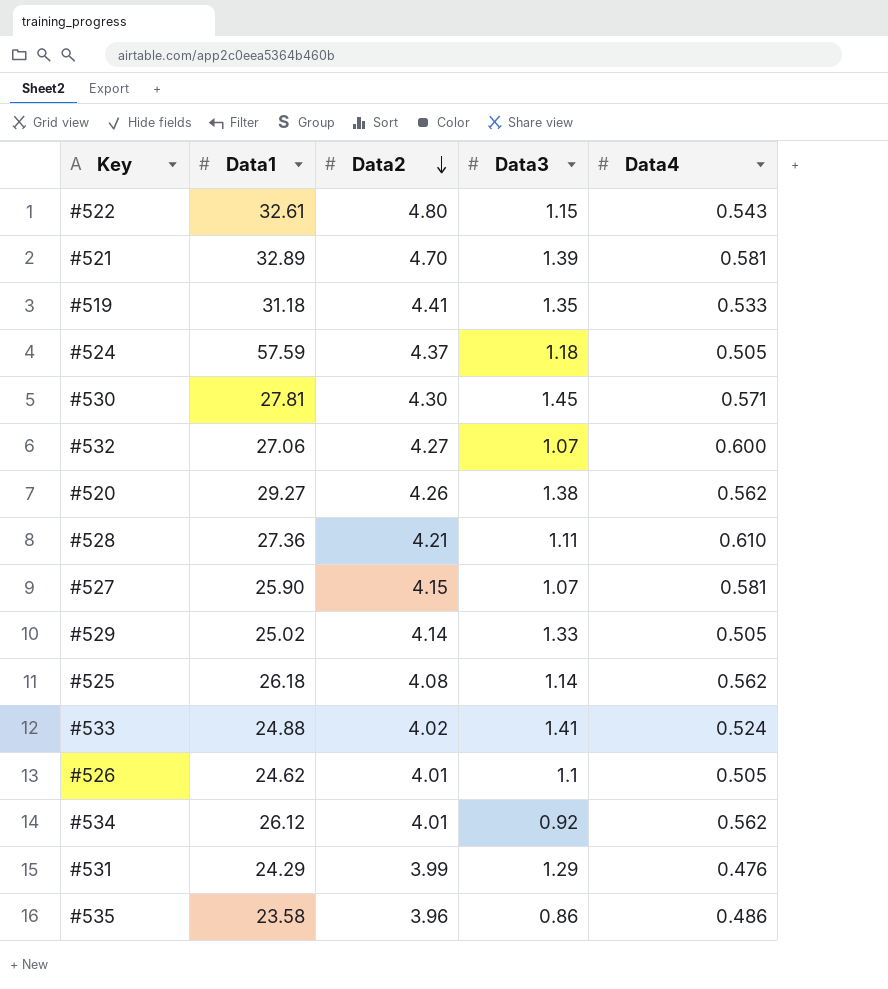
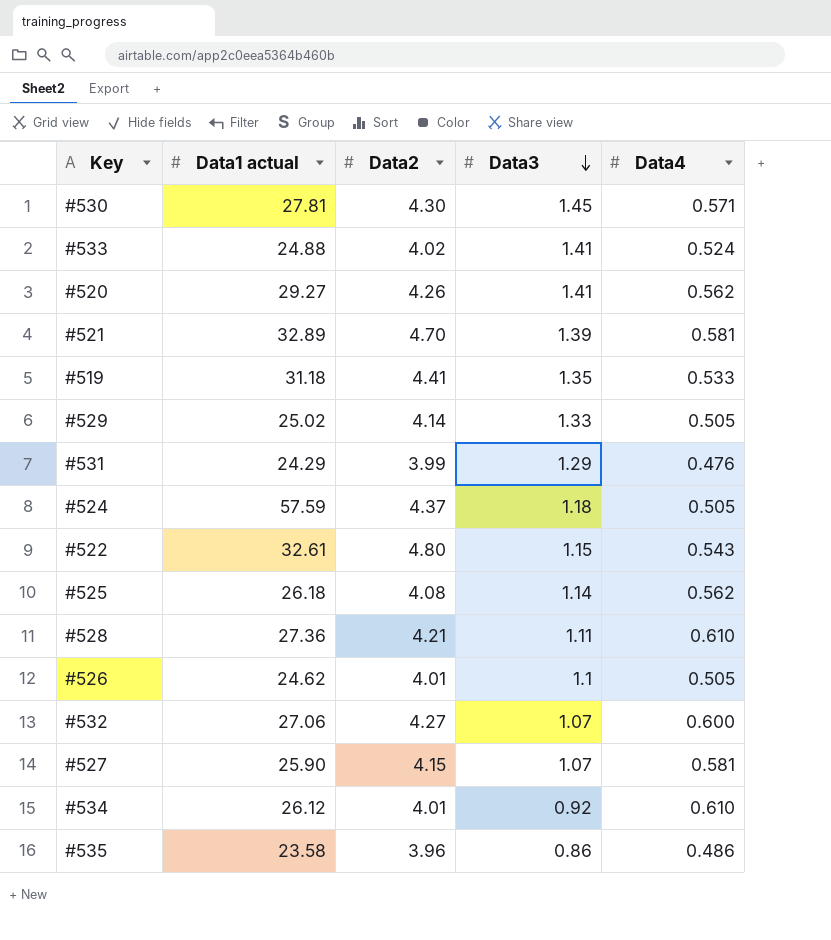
row order: Data2 descending -> Data3 descending
column name: Data1 -> Data1 actual
#520 | Data3: 1.38 -> 1.41
#534 | Data4: 0.562 -> 0.610

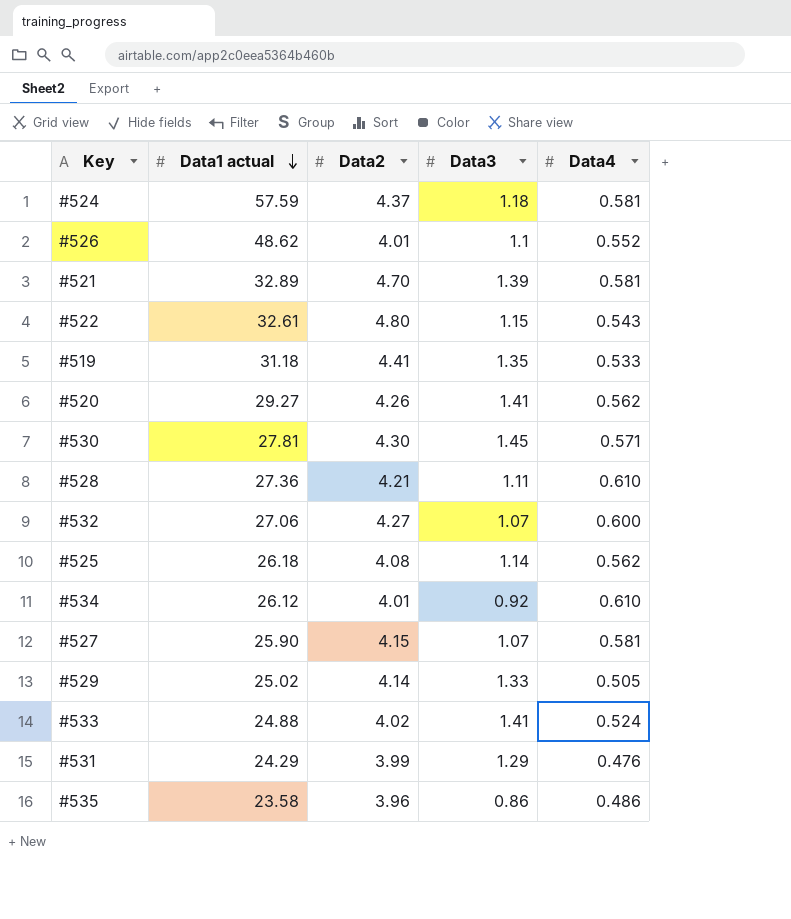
row order: Data3 descending -> Data1 actual descending
#524 | Data4: 0.505 -> 0.581
#526 | Data1 actual: 24.62 -> 48.62
#526 | Data4: 0.505 -> 0.552

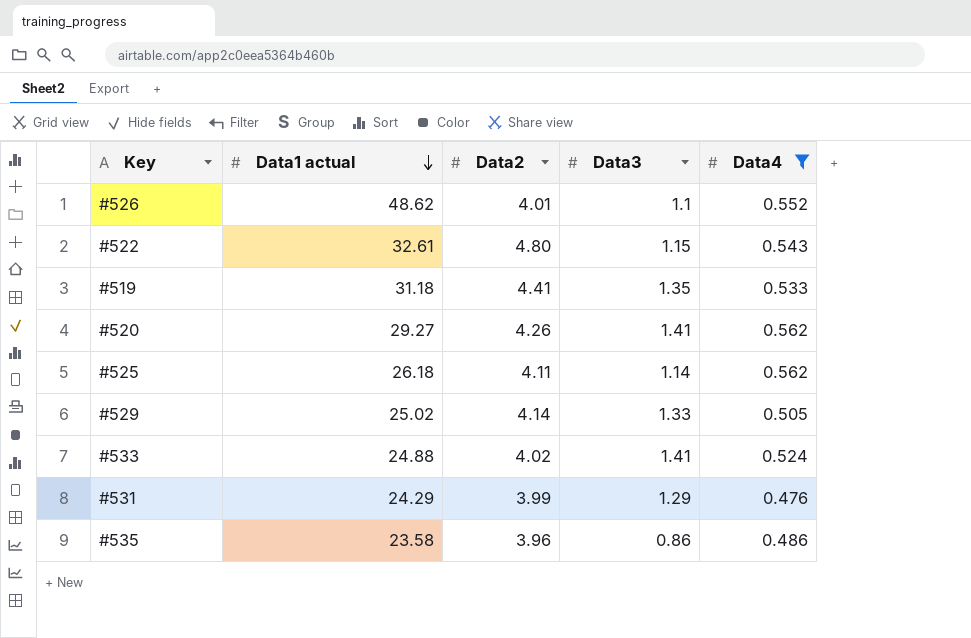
filter: none -> Data4 <= 0.562
#525 | Data2: 4.08 -> 4.11

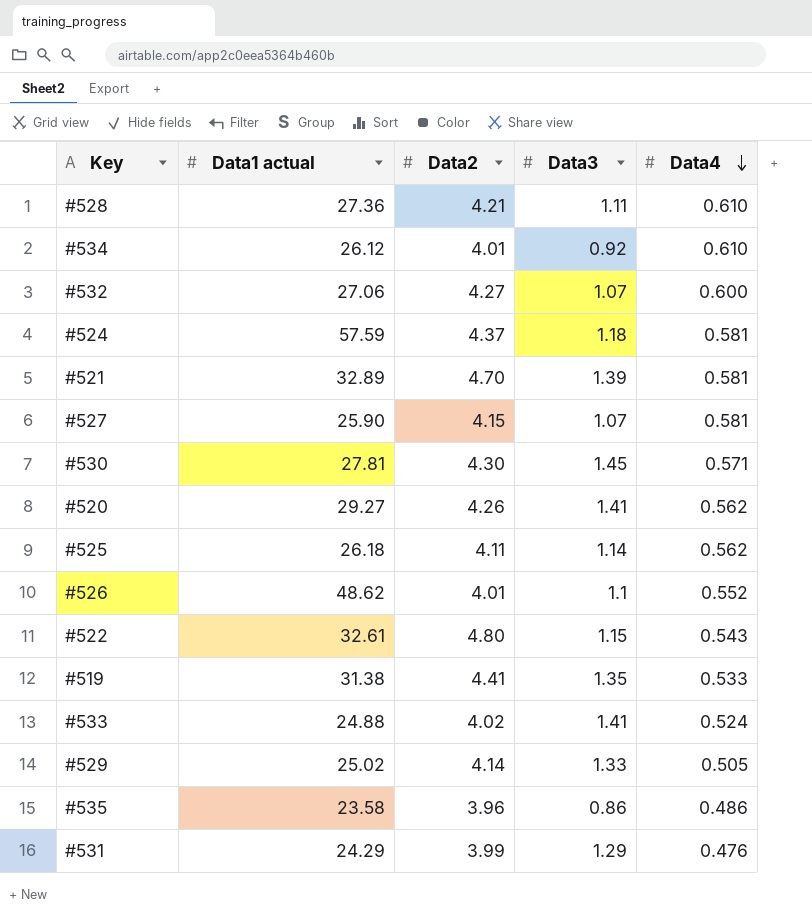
filter: Data4 <= 0.562 -> none
row order: Data1 actual descending -> Data4 descending
#519 | Data1 actual: 31.18 -> 31.38

